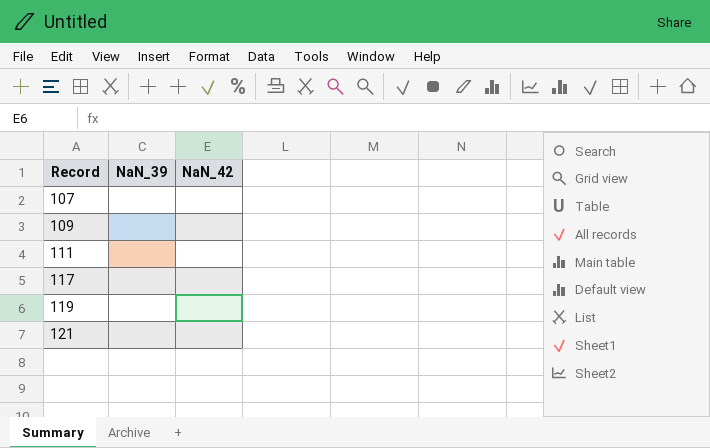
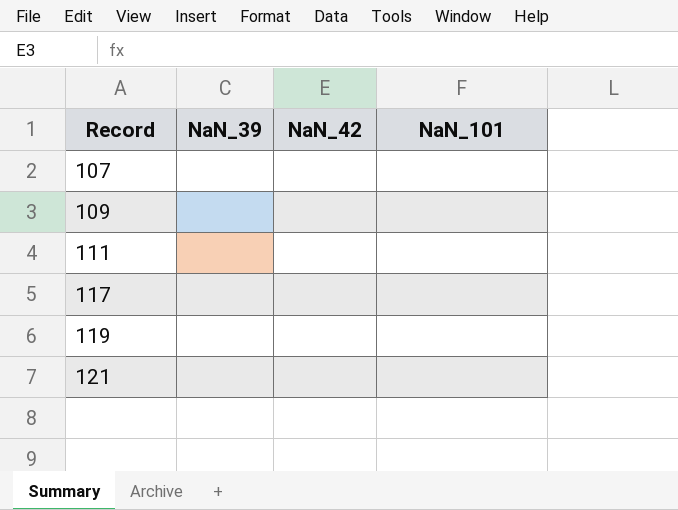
column NaN_101 | position: none -> 4

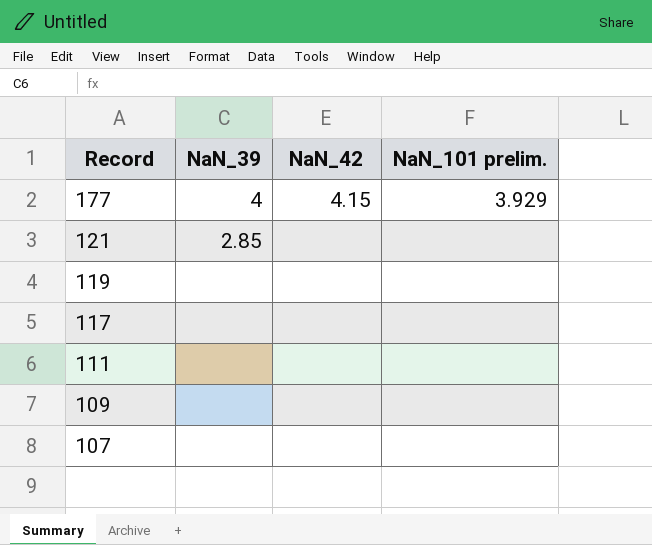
row order: Record ascending -> Record descending
column name: NaN_101 -> NaN_101 prelim.
row 177: none -> 4 | 4.15 | 3.929
121 | NaN_39: none -> 2.85

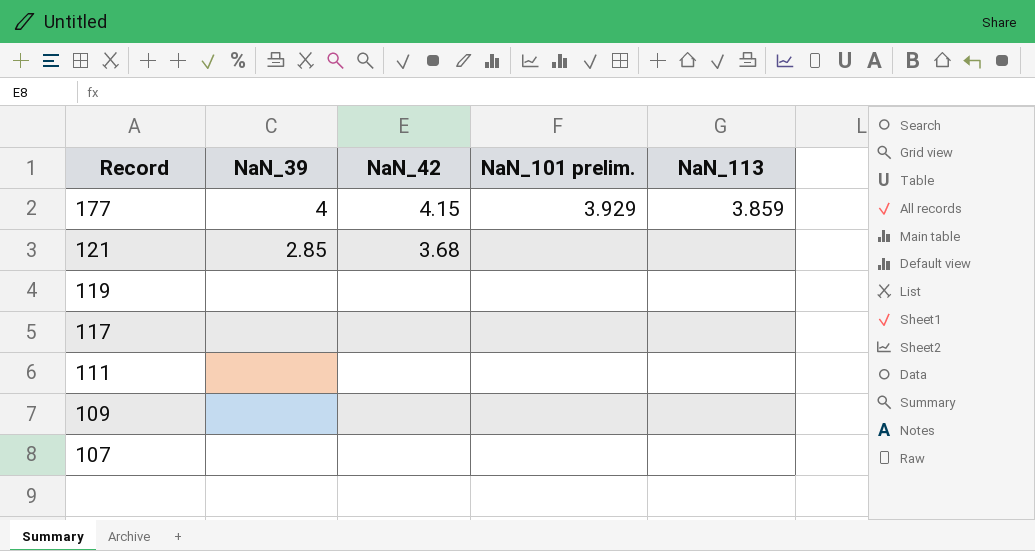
column NaN_113 | position: none -> 5
121 | NaN_42: none -> 3.68

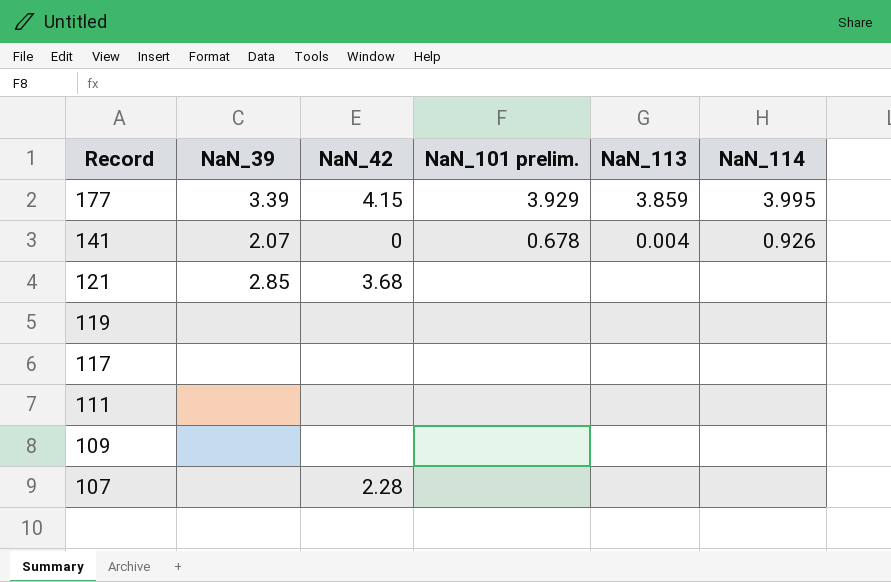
column NaN_114 | position: none -> 6
177 | NaN_39: 4 -> 3.39
row 141: none -> 2.07 | 0 | 0.678 | 0.004 | 0.926
107 | NaN_42: none -> 2.28

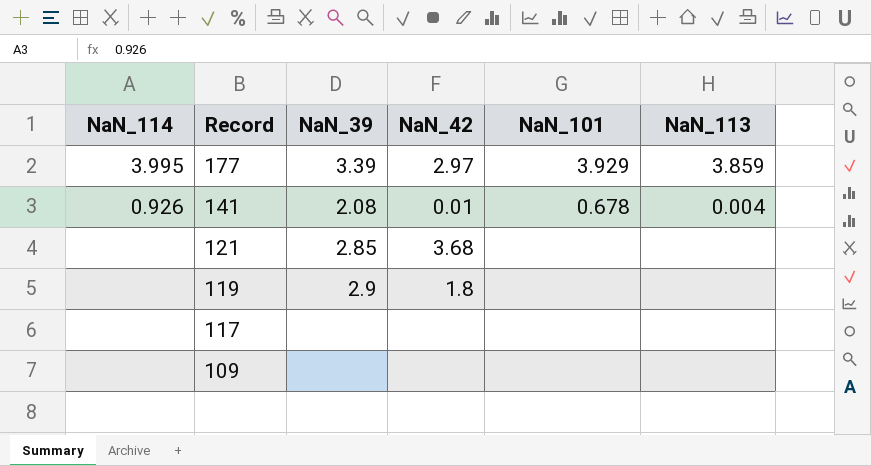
column NaN_114 | position: 6 -> 1
column name: NaN_101 prelim. -> NaN_101
row 111: none | none | none | none | none -> none
row 107: none | 2.28 | none | none | none -> none
177 | NaN_42: 4.15 -> 2.97
141 | NaN_39: 2.07 -> 2.08
141 | NaN_42: 0 -> 0.01
119 | NaN_39: none -> 2.9
119 | NaN_42: none -> 1.8

